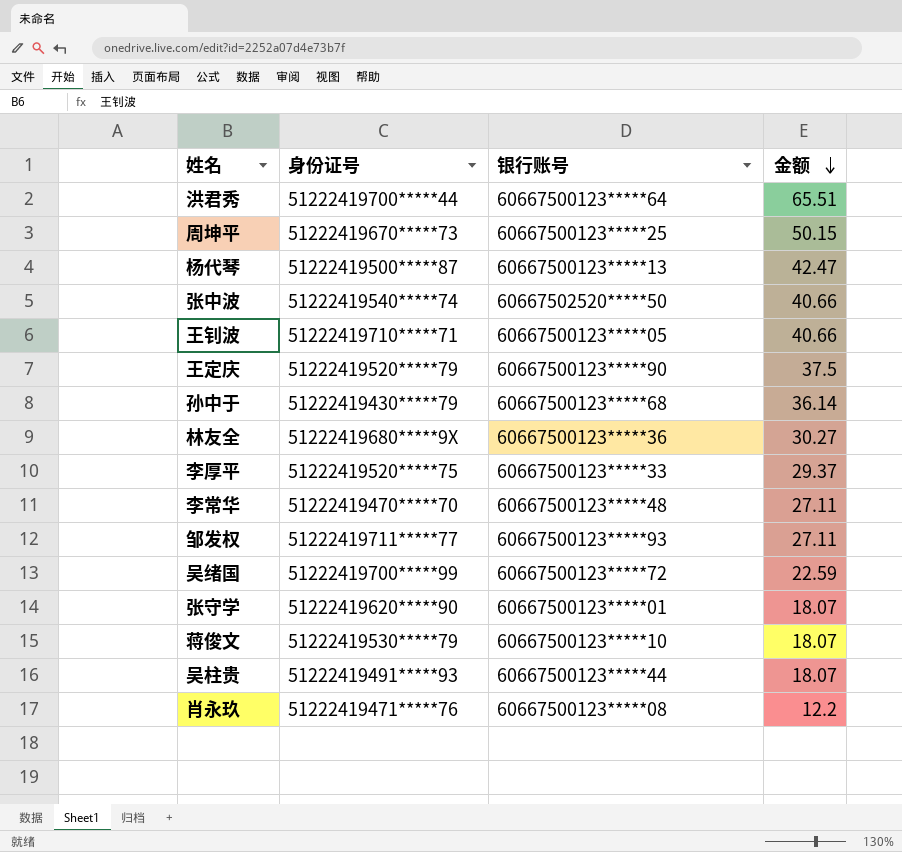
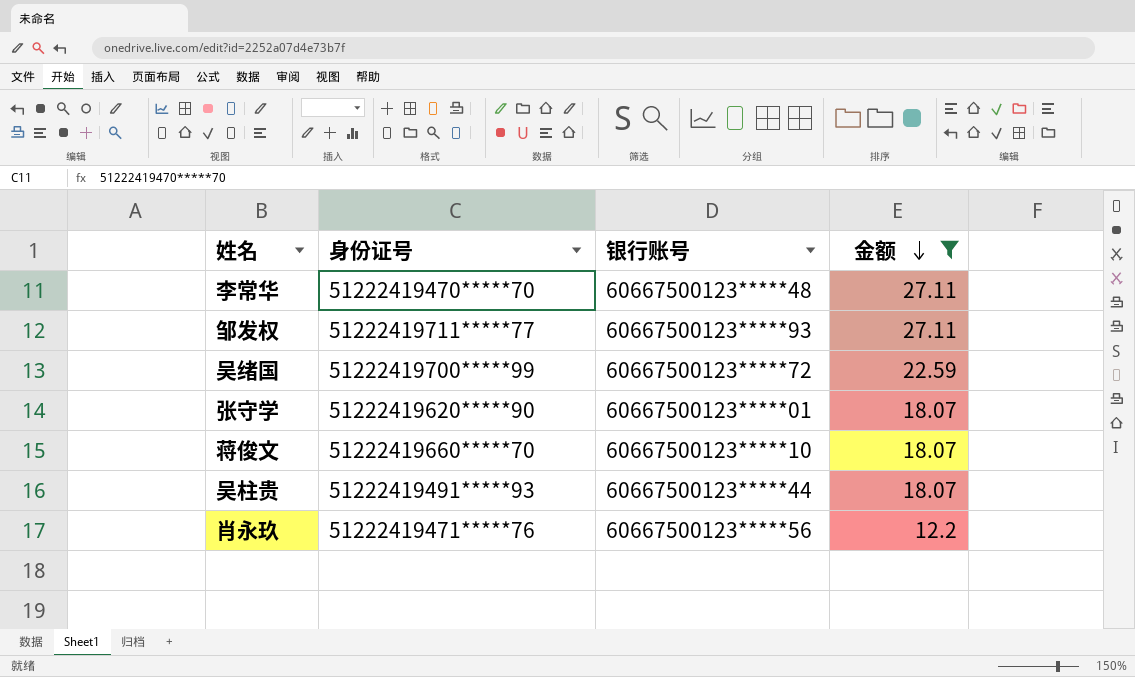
filter: none -> 金额 <= 27.11
蒋俊文 | 身份证号: 51222419530*****79 -> 51222419660*****70
肖永玖 | 银行账号: 60667500123*****08 -> 60667500123*****56

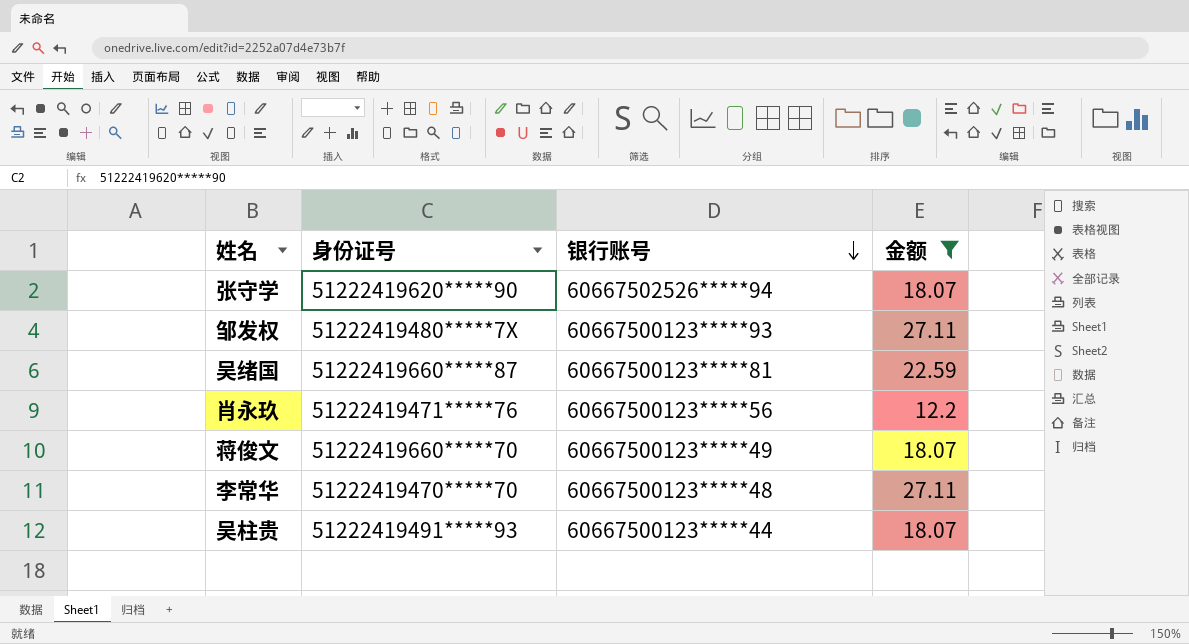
row order: 金额 descending -> 银行账号 descending
张守学 | 银行账号: 60667500123*****01 -> 60667502526*****94
邹发权 | 身份证号: 51222419711*****77 -> 51222419480*****7X
吴绪国 | 身份证号: 51222419700*****99 -> 51222419660*****87
吴绪国 | 银行账号: 60667500123*****72 -> 60667500123*****81
蒋俊文 | 银行账号: 60667500123*****10 -> 60667500123*****49

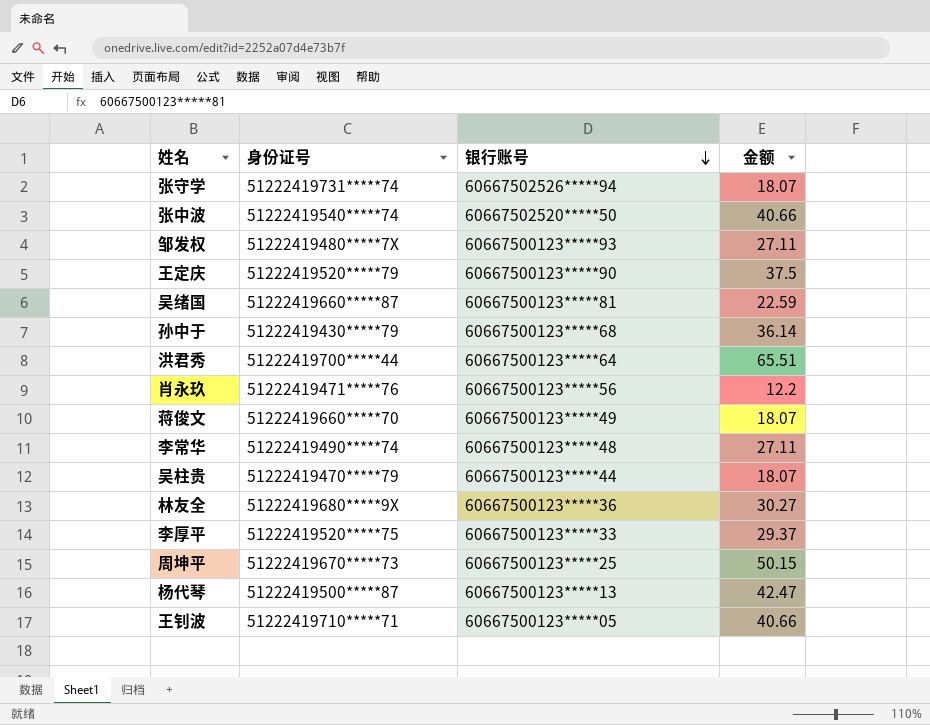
filter: 金额 <= 27.11 -> none
张守学 | 身份证号: 51222419620*****90 -> 51222419731*****74
李常华 | 身份证号: 51222419470*****70 -> 51222419490*****74
吴柱贵 | 身份证号: 51222419491*****93 -> 51222419470*****79

